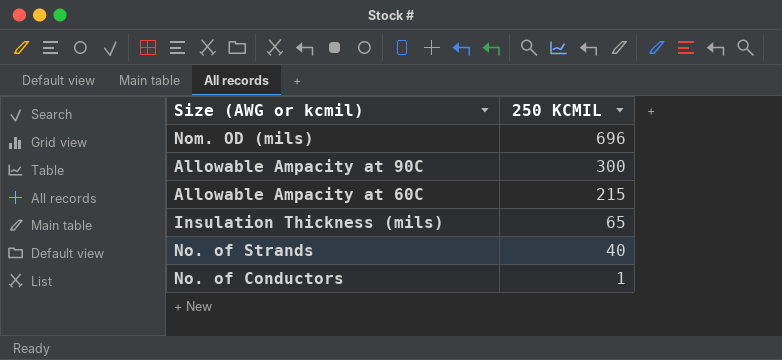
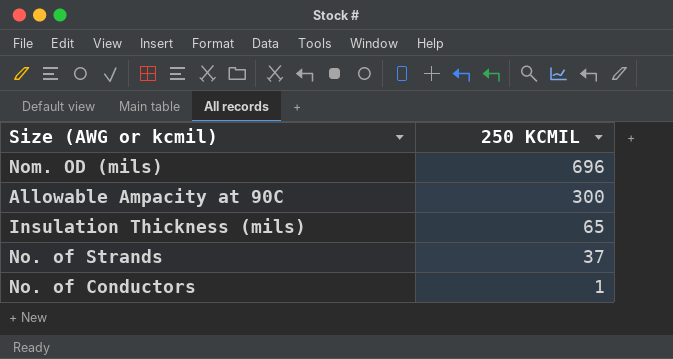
row Allowable Ampacity at 60C: 215 -> none
No. of Strands | 250 KCMIL: 40 -> 37

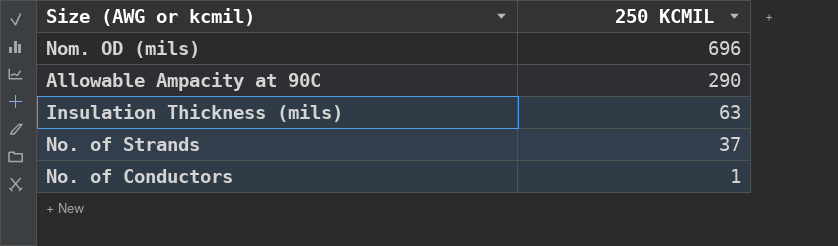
Allowable Ampacity at 90C | 250 KCMIL: 300 -> 290
Insulation Thickness (mils) | 250 KCMIL: 65 -> 63

